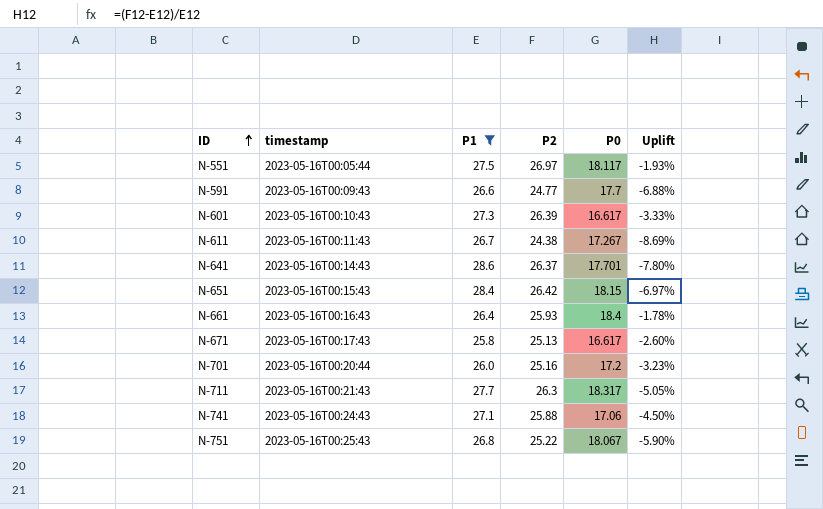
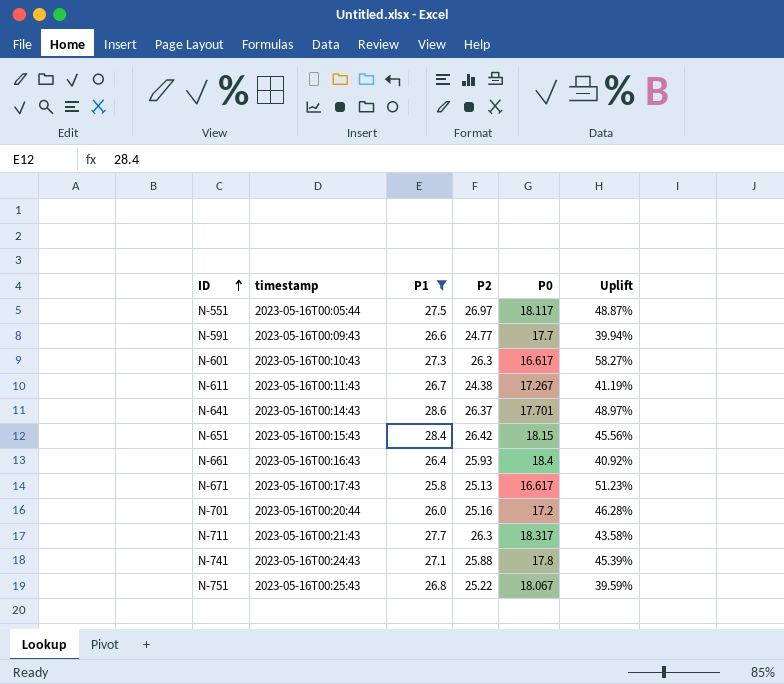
column Uplift | formula: ([P2] - [P1]) / [P1] -> ([P2] - [P0]) / [P0]
N-601 | P2: 26.39 -> 26.3
N-741 | P0: 17.06 -> 17.8

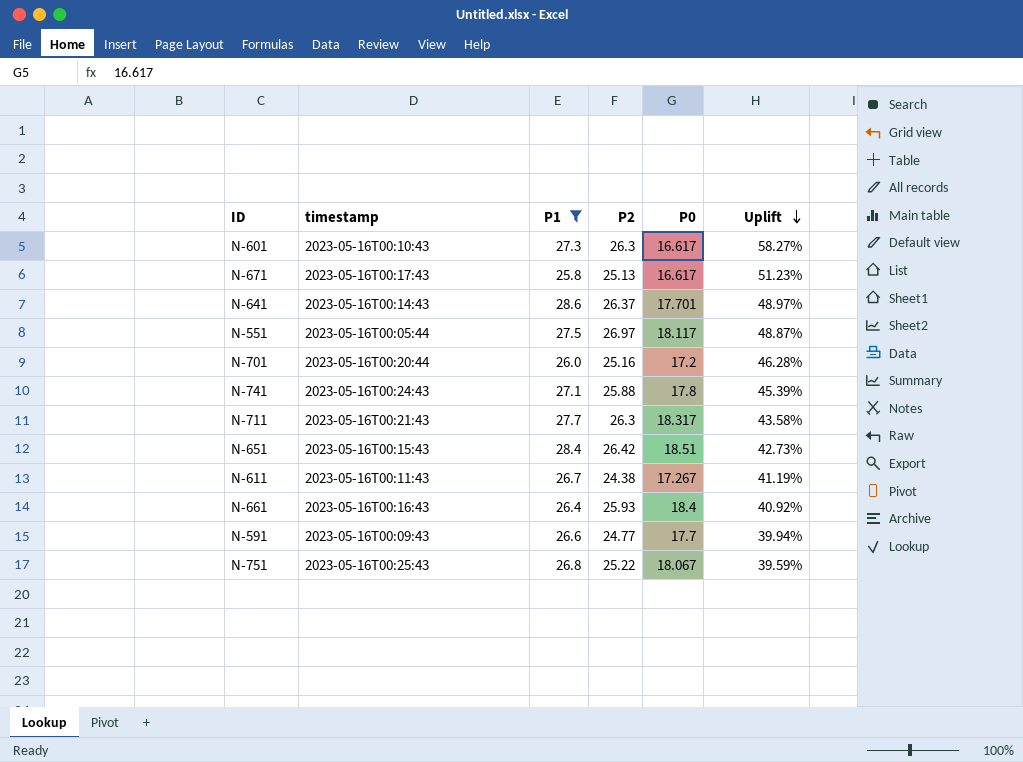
row order: ID ascending -> Uplift descending
N-651 | P0: 18.15 -> 18.51
N-651 | Uplift: 45.56% -> 42.73%

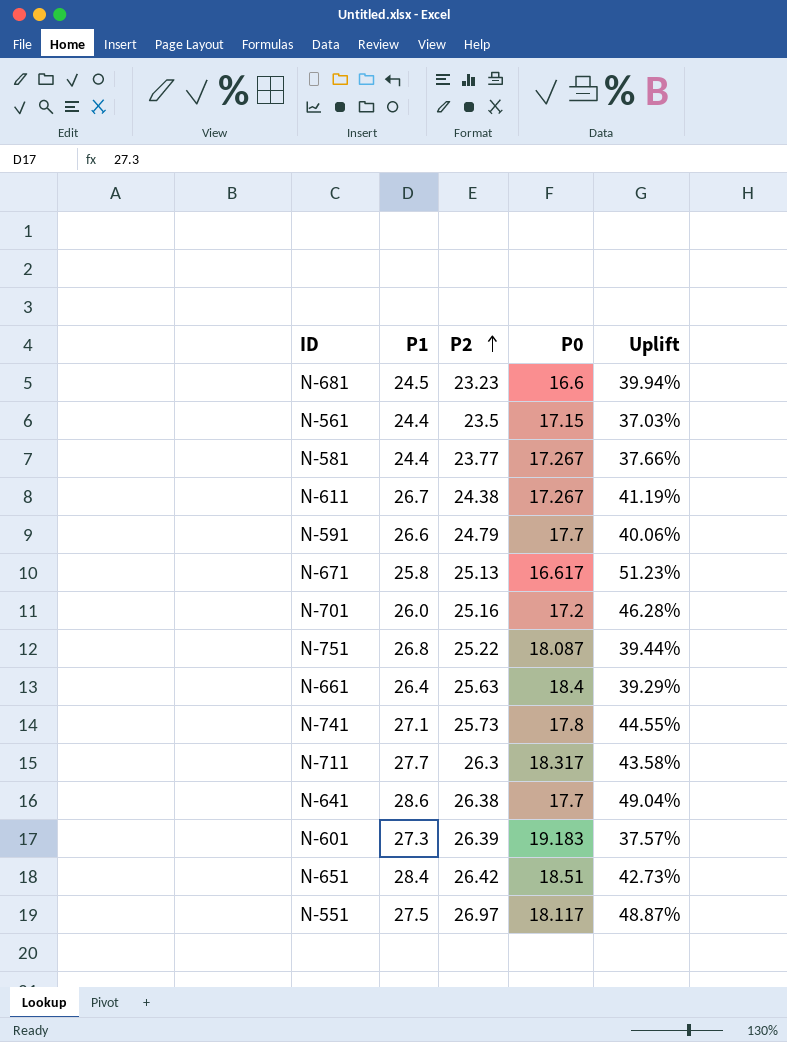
filter: P1 >= 25.8 -> none
row order: Uplift descending -> P2 ascending
column timestamp | position: 2 -> none
N-591 | P2: 24.77 -> 24.79
N-591 | Uplift: 39.94% -> 40.06%
N-751 | P0: 18.067 -> 18.087
N-751 | Uplift: 39.59% -> 39.44%
N-661 | P2: 25.93 -> 25.63
N-661 | Uplift: 40.92% -> 39.29%
N-741 | P2: 25.88 -> 25.73
N-741 | Uplift: 45.39% -> 44.55%
N-641 | P2: 26.37 -> 26.38
N-641 | P0: 17.701 -> 17.7
N-641 | Uplift: 48.97% -> 49.04%
N-601 | P2: 26.3 -> 26.39
N-601 | P0: 16.617 -> 19.183
N-601 | Uplift: 58.27% -> 37.57%

